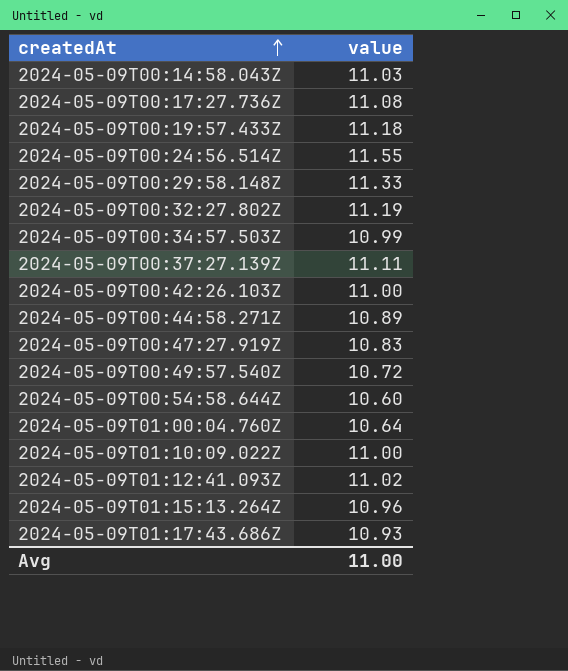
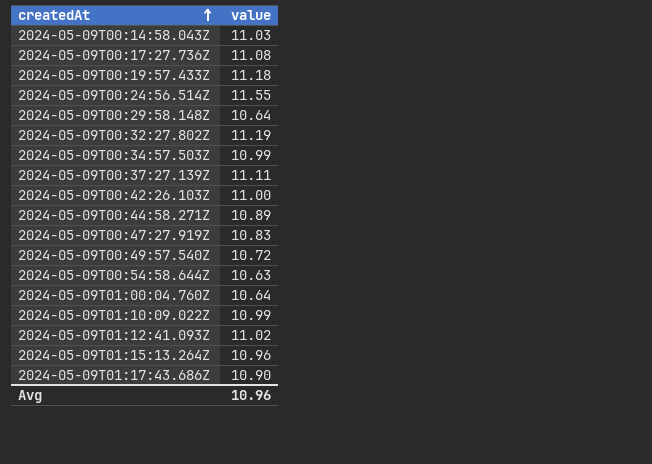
2024-05-09T00:29:58.148Z | value: 11.33 -> 10.64
2024-05-09T00:54:58.644Z | value: 10.60 -> 10.63
2024-05-09T01:10:09.022Z | value: 11.00 -> 10.99
2024-05-09T01:17:43.686Z | value: 10.93 -> 10.90
Avg | value: 11.00 -> 10.96

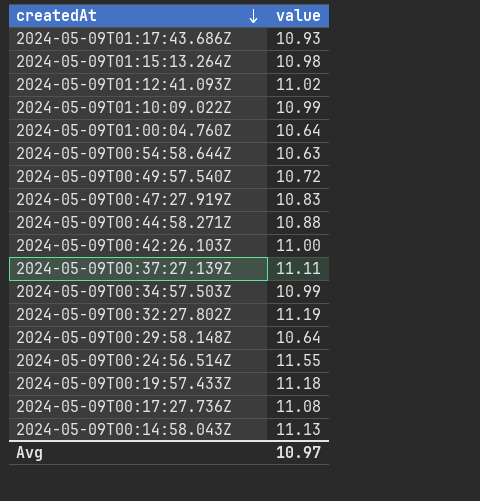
row order: createdAt ascending -> createdAt descending
2024-05-09T01:17:43.686Z | value: 10.90 -> 10.93
2024-05-09T01:15:13.264Z | value: 10.96 -> 10.98
2024-05-09T00:44:58.271Z | value: 10.89 -> 10.88
2024-05-09T00:14:58.043Z | value: 11.03 -> 11.13
Avg | value: 10.96 -> 10.97

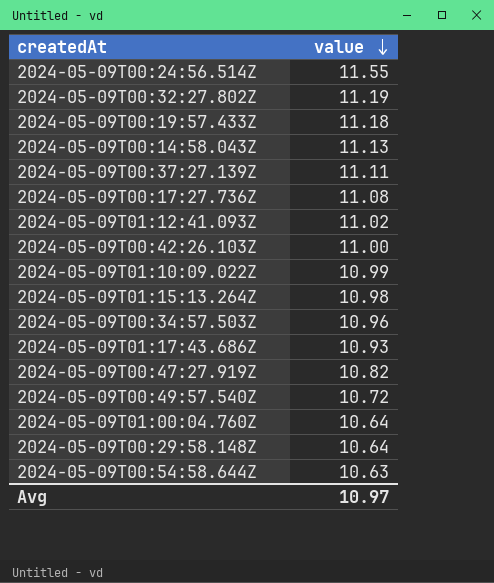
row order: createdAt descending -> value descending
row 2024-05-09T00:44:58.271Z: 10.88 -> none
2024-05-09T00:34:57.503Z | value: 10.99 -> 10.96
2024-05-09T00:47:27.919Z | value: 10.83 -> 10.82

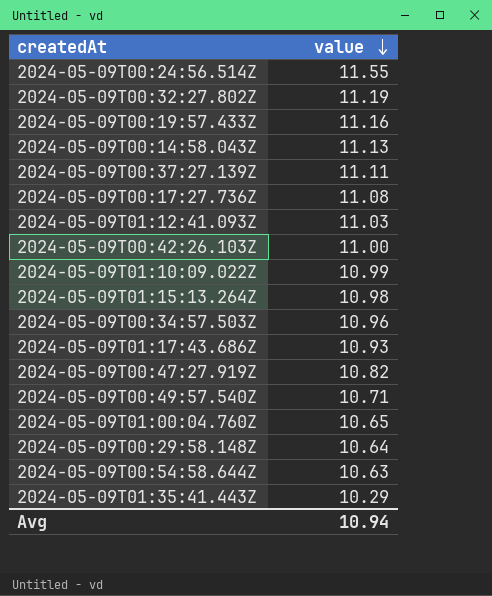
2024-05-09T00:19:57.433Z | value: 11.18 -> 11.16
2024-05-09T01:12:41.093Z | value: 11.02 -> 11.03
2024-05-09T00:49:57.540Z | value: 10.72 -> 10.71
2024-05-09T01:00:04.760Z | value: 10.64 -> 10.65
row 2024-05-09T01:35:41.443Z: none -> 10.29
Avg | value: 10.97 -> 10.94

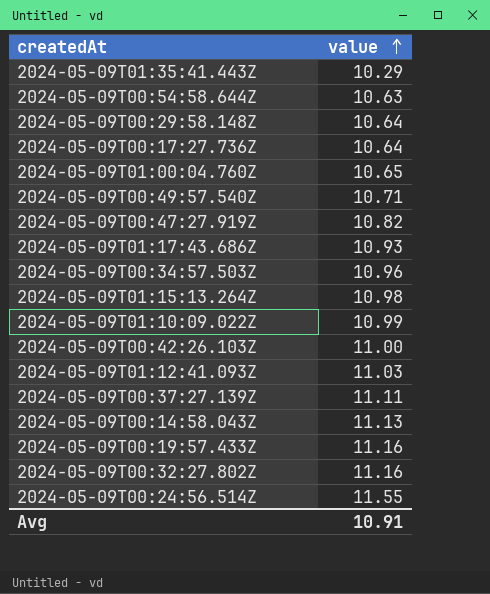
row order: value descending -> value ascending
2024-05-09T00:17:27.736Z | value: 11.08 -> 10.64
2024-05-09T00:32:27.802Z | value: 11.19 -> 11.16
Avg | value: 10.94 -> 10.91

